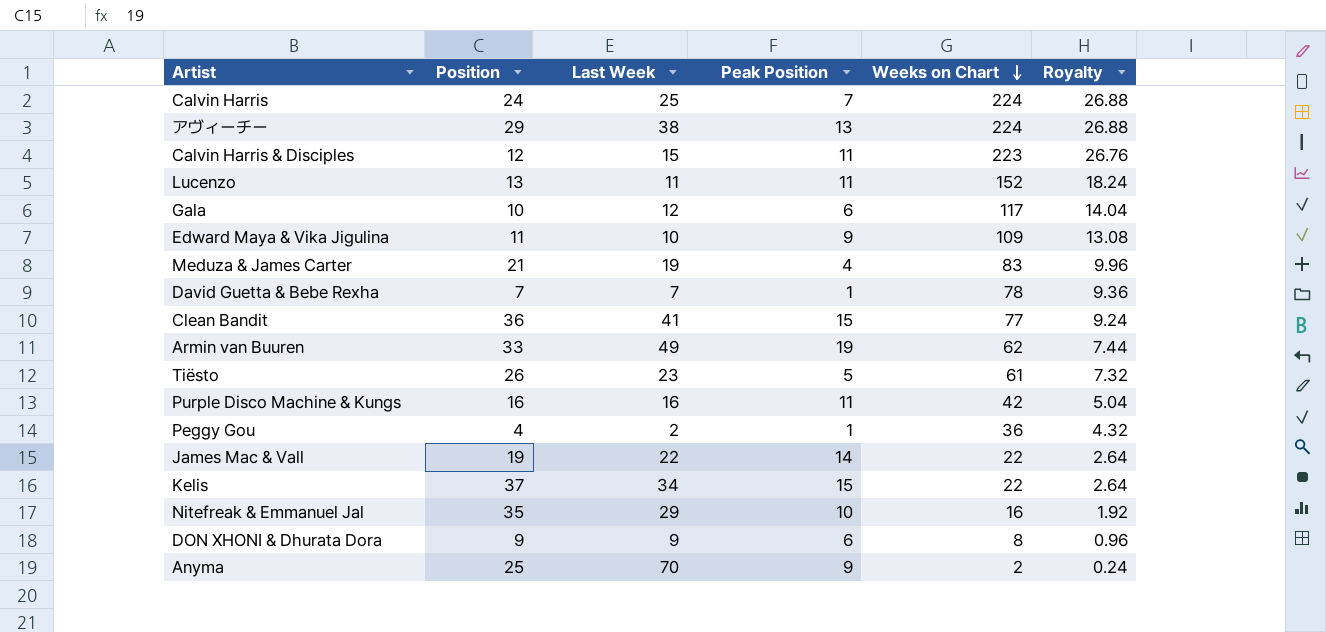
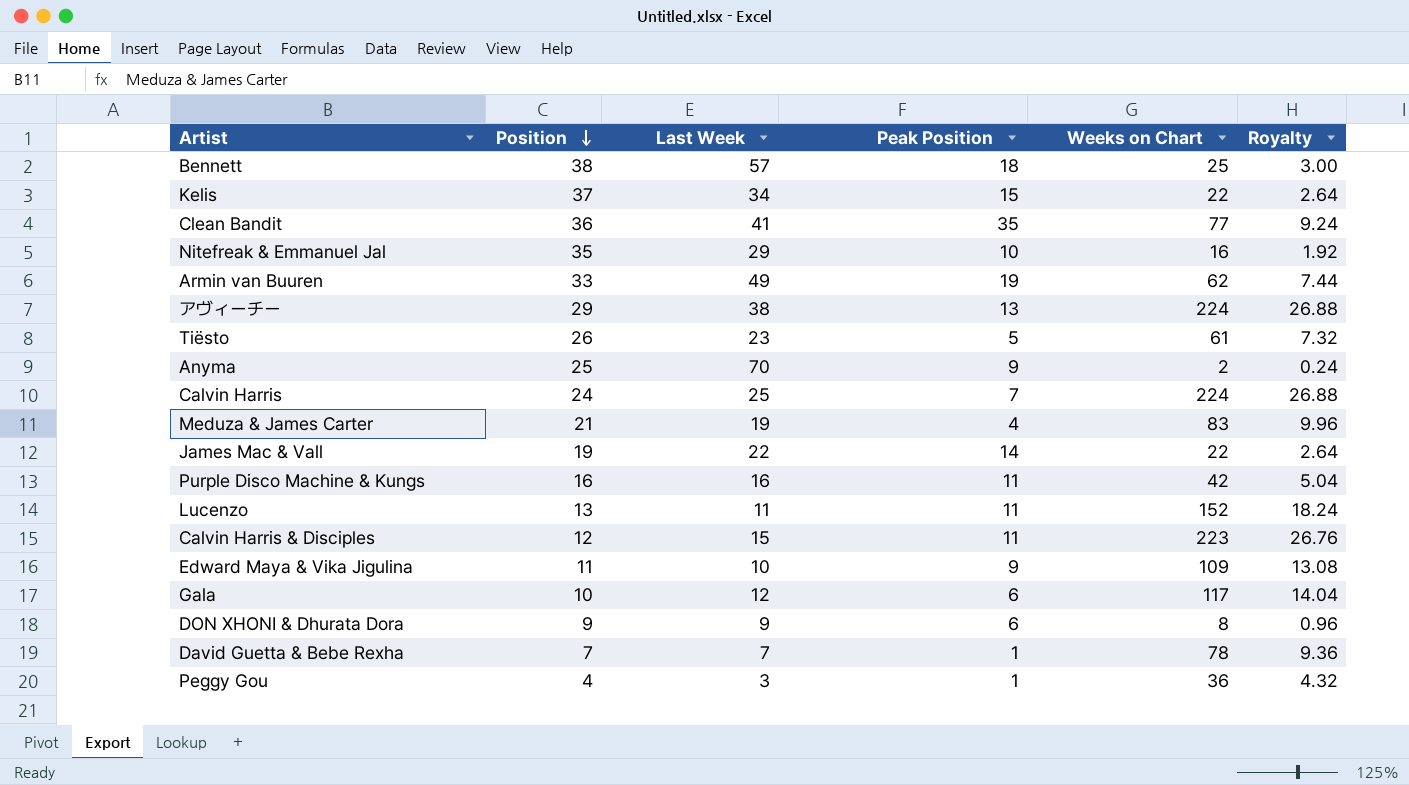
row order: Weeks on Chart descending -> Position descending
row Bennett: none -> 38 | 57 | 18 | 25 | 3.00
Clean Bandit | Peak Position: 15 -> 35
Peggy Gou | Last Week: 2 -> 3

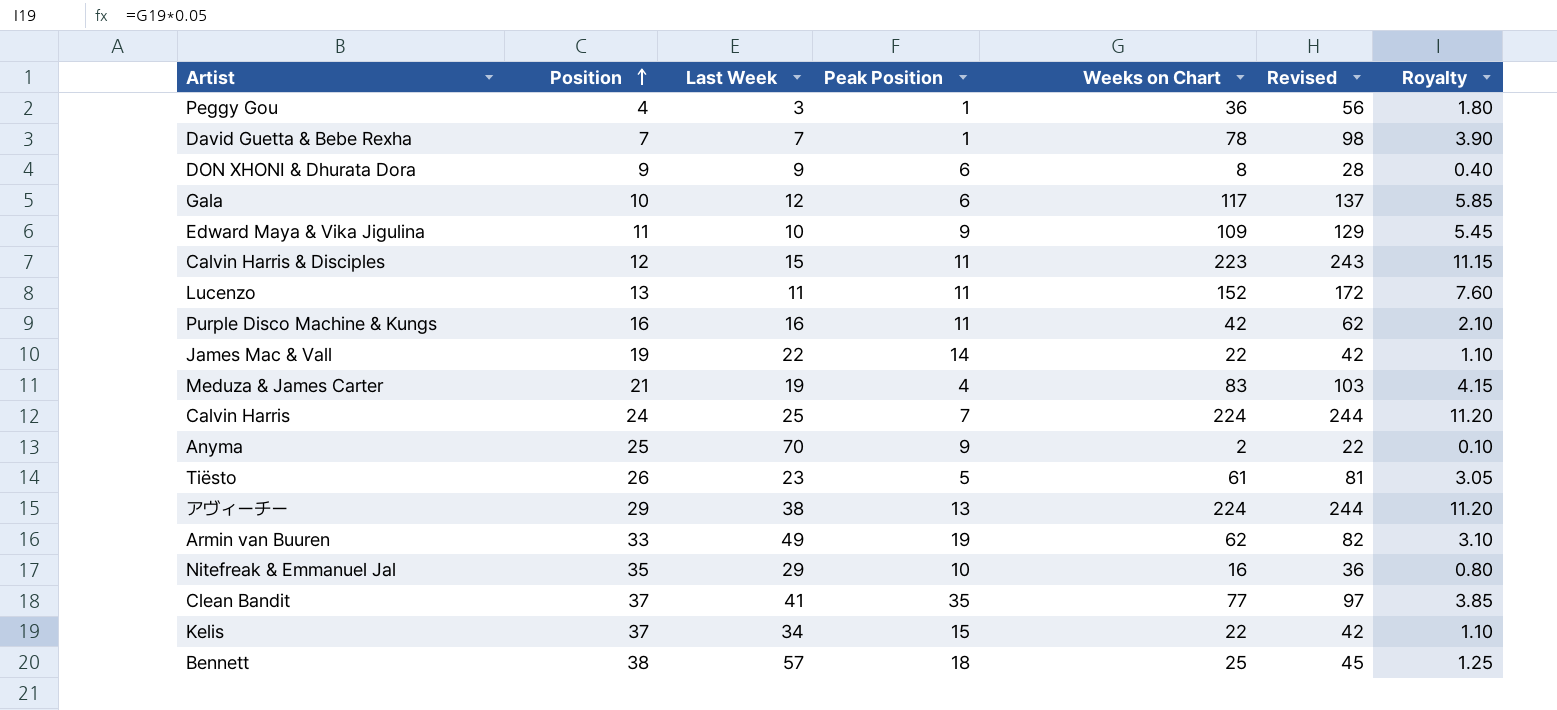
row order: Position descending -> Position ascending
column Revised | formula: none -> [Weeks on Chart] + 20
column Royalty | formula: [Weeks on Chart] * 0.12 -> [Weeks on Chart] * 0.05
Clean Bandit | Position: 36 -> 37

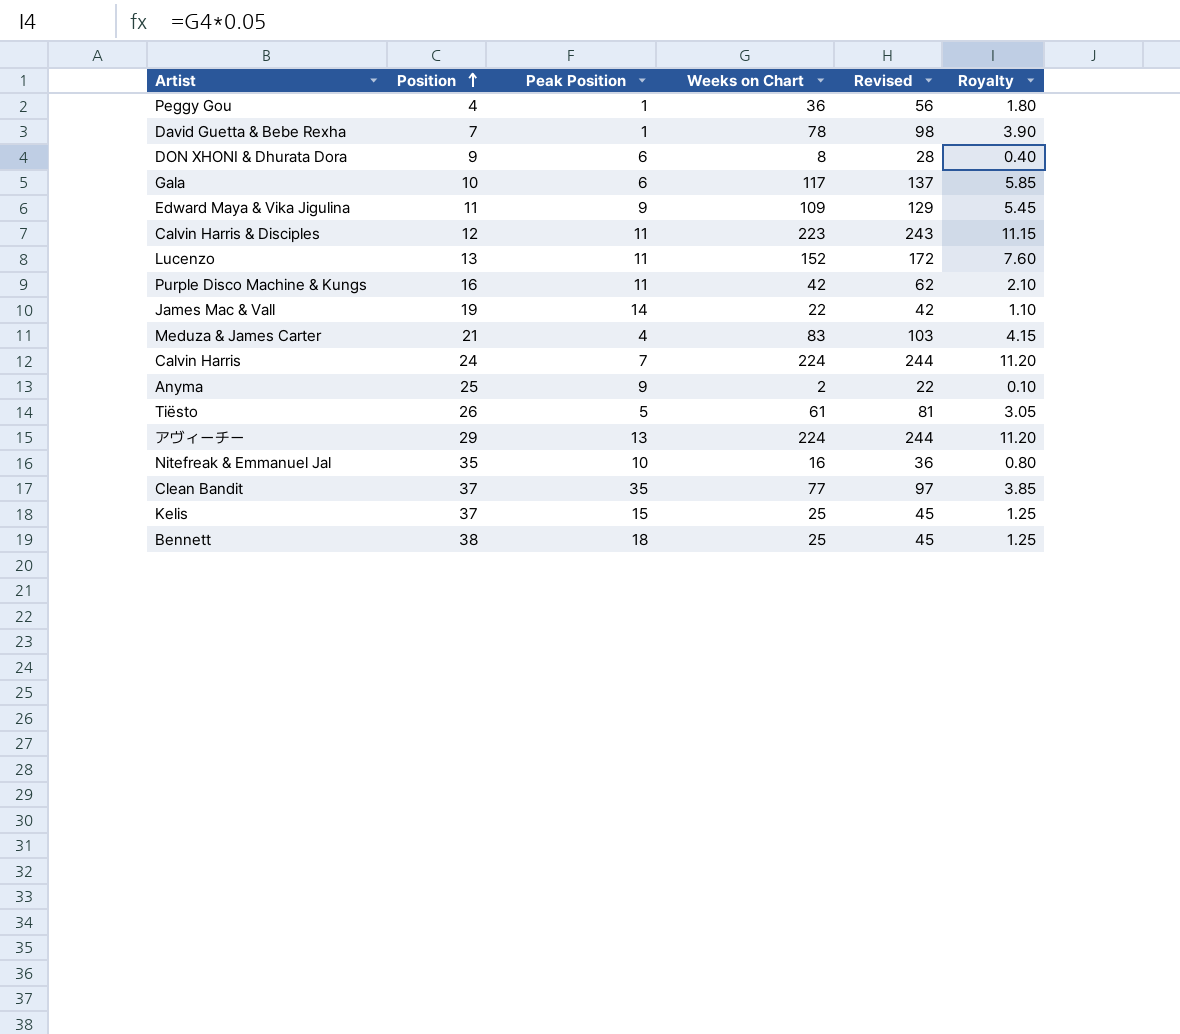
column Last Week | position: 3 -> none
row Armin van Buuren: 33 | 49 | 19 | 62 | 82 | 3.10 -> none
Kelis | Weeks on Chart: 22 -> 25
Kelis | Revised: 42 -> 45
Kelis | Royalty: 1.10 -> 1.25

